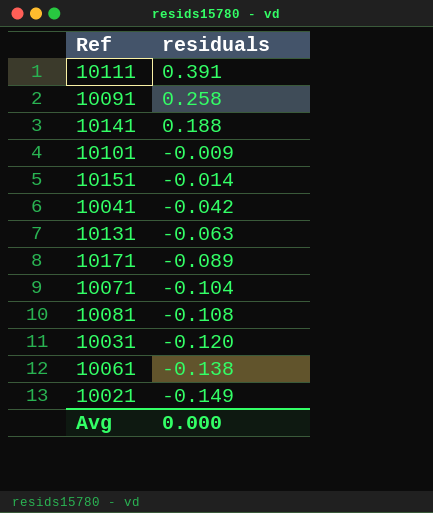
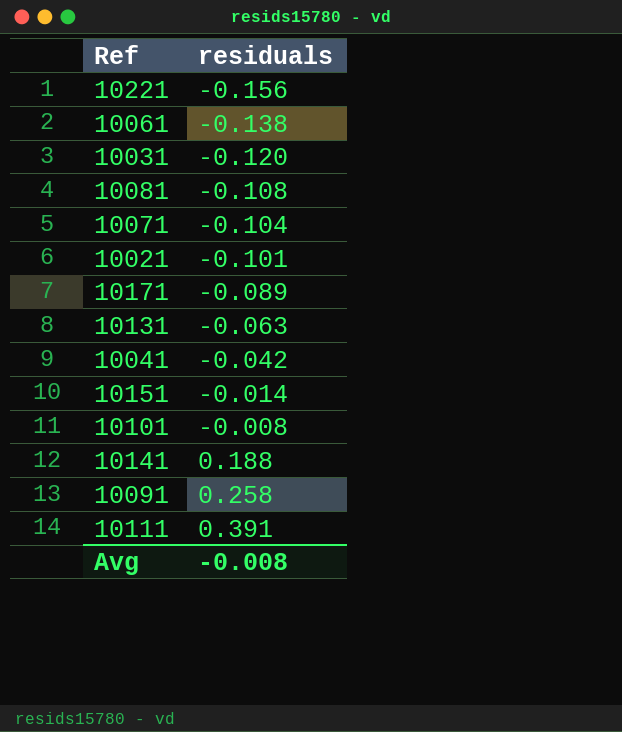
row order: residuals descending -> residuals ascending
row 10221: none -> -0.156
10021 | residuals: -0.149 -> -0.101
10101 | residuals: -0.009 -> -0.008
Avg | residuals: 0.000 -> -0.008

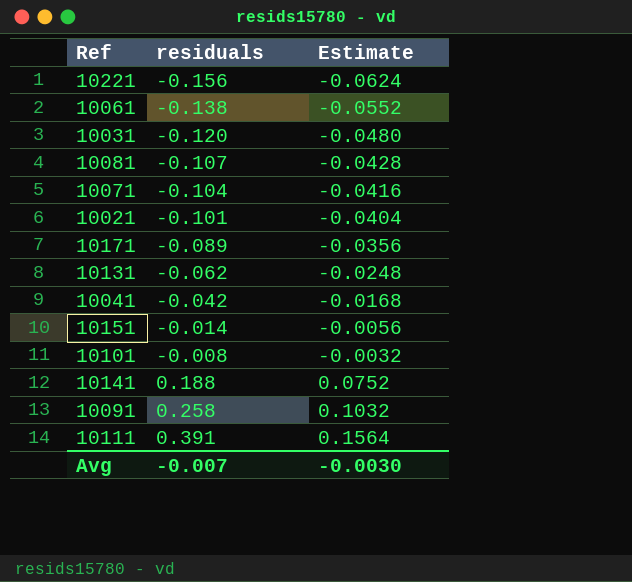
column Estimate | formula: none -> [residuals] * 0.4
10081 | residuals: -0.108 -> -0.107
10131 | residuals: -0.063 -> -0.062
Avg | residuals: -0.008 -> -0.007

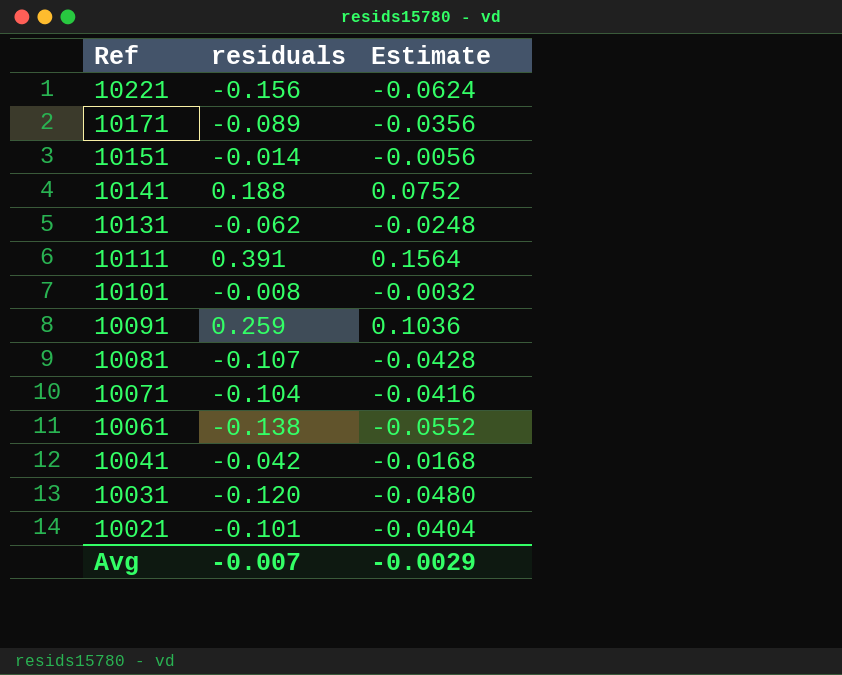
row order: residuals ascending -> Ref descending
10091 | residuals: 0.258 -> 0.259
10091 | Estimate: 0.1032 -> 0.1036
Avg | Estimate: -0.0030 -> -0.0029

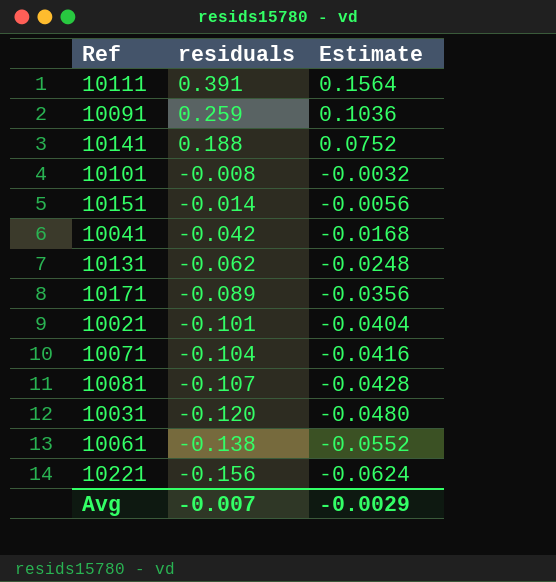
row order: Ref descending -> residuals descending

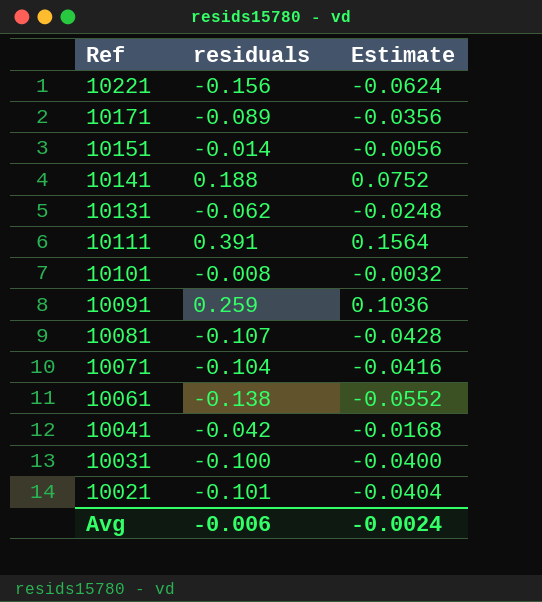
row order: residuals descending -> Ref descending
10031 | residuals: -0.120 -> -0.100
10031 | Estimate: -0.0480 -> -0.0400
Avg | residuals: -0.007 -> -0.006
Avg | Estimate: -0.0029 -> -0.0024

